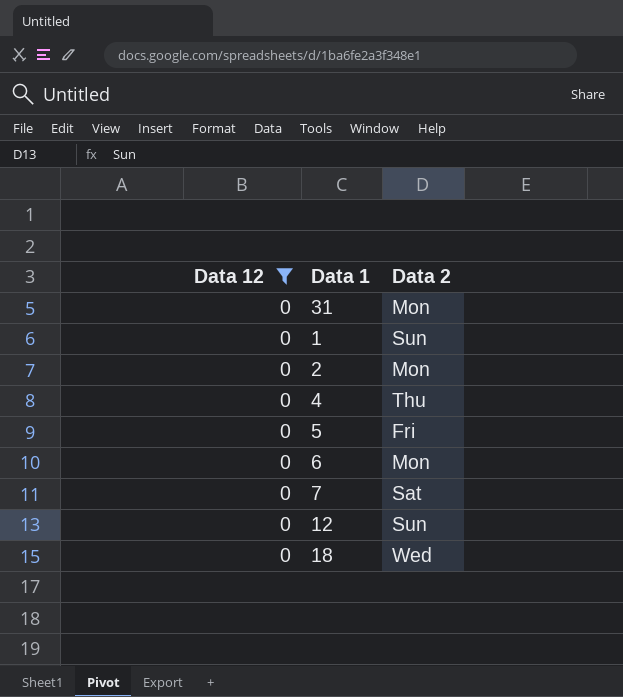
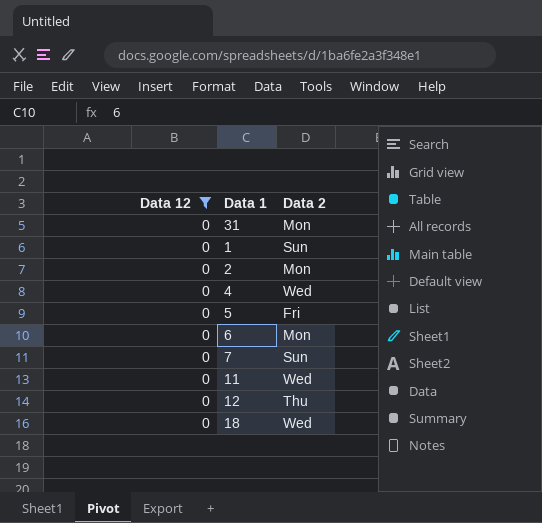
4 | Data 2: Thu -> Wed
7 | Data 2: Sat -> Sun
row 11: none -> 0 | Wed
12 | Data 2: Sun -> Thu

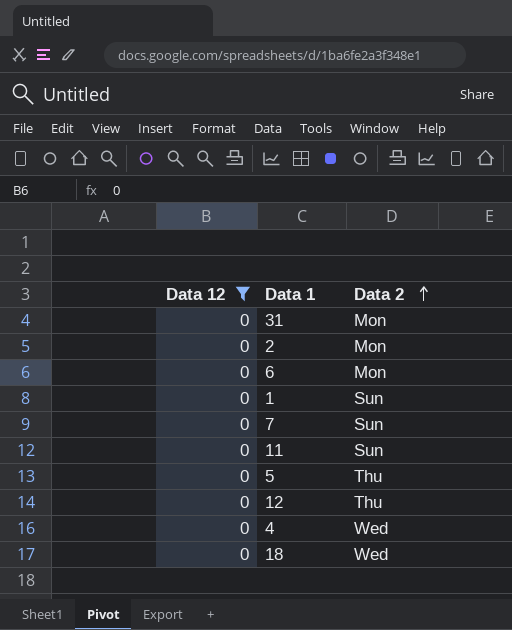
row order: none -> Data 2 ascending
11 | Data 2: Wed -> Sun
5 | Data 2: Fri -> Thu

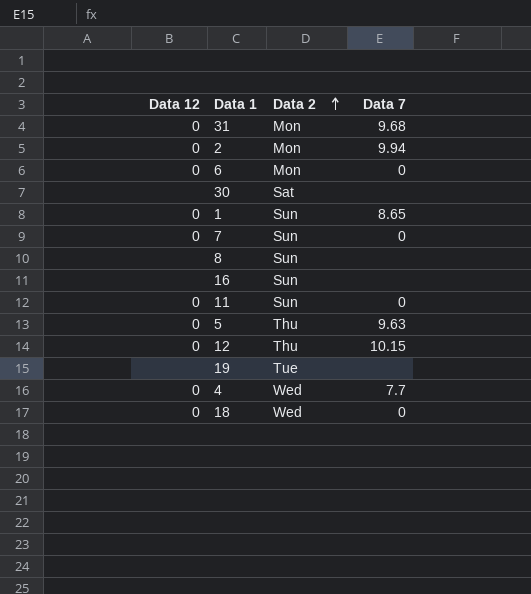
filter: Data 12 = 0 -> none
column Data 7 | position: none -> 4

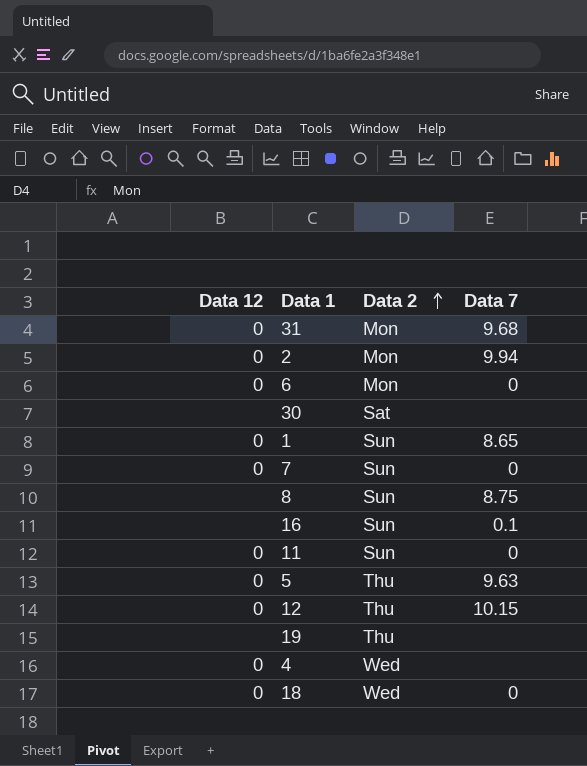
8 | Data 7: none -> 8.75
16 | Data 7: none -> 0.1
19 | Data 2: Tue -> Thu
4 | Data 7: 7.7 -> none

